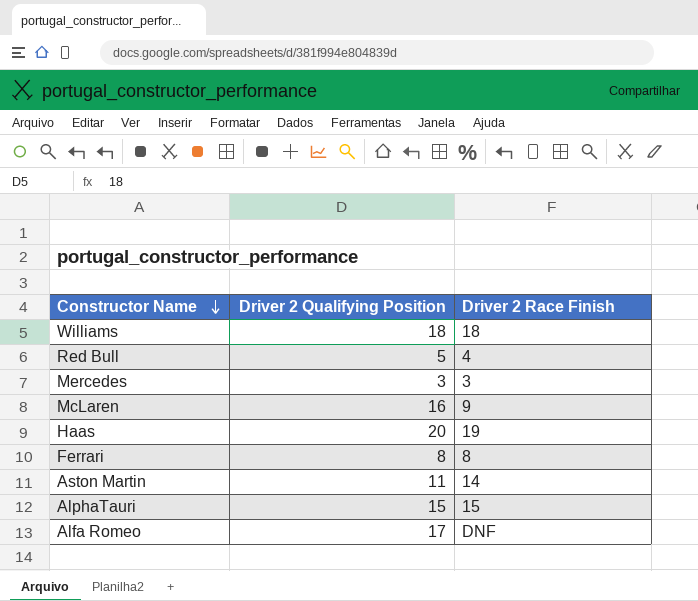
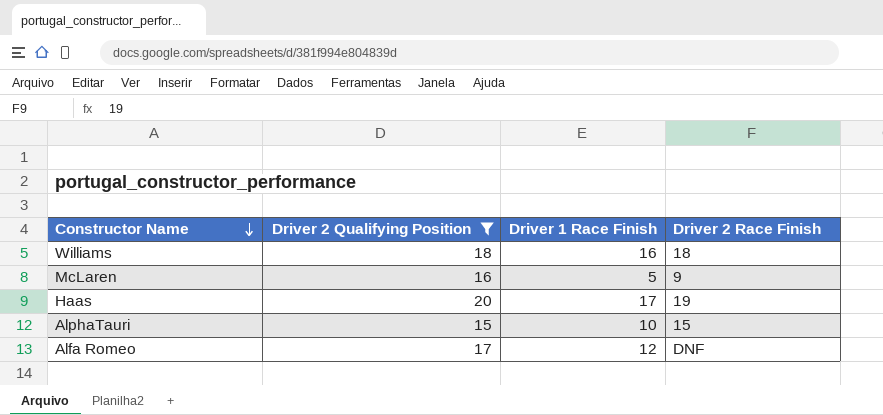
filter: none -> Driver 2 Qualifying Position >= 15
column Driver 1 Race Finish | position: none -> 3

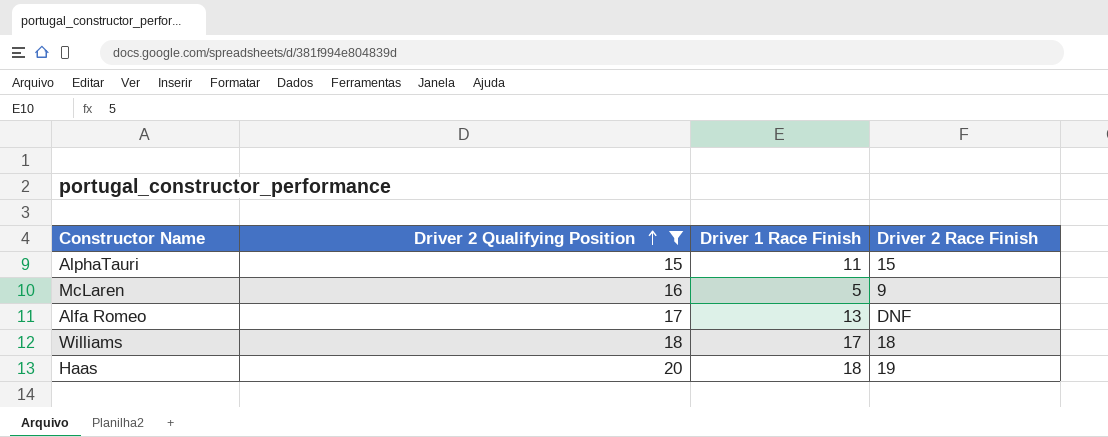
row order: Constructor Name descending -> Driver 2 Qualifying Position ascending
AlphaTauri | Driver 1 Race Finish: 10 -> 11
Alfa Romeo | Driver 1 Race Finish: 12 -> 13
Williams | Driver 1 Race Finish: 16 -> 17
Haas | Driver 1 Race Finish: 17 -> 18

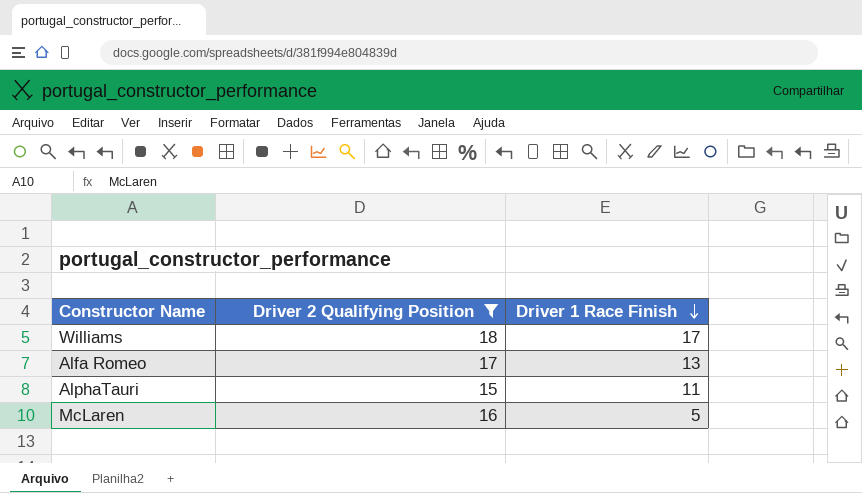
row order: Driver 2 Qualifying Position ascending -> Driver 1 Race Finish descending
column Driver 2 Race Finish | position: 4 -> none
row Haas: 20 | 18 | 19 -> none

